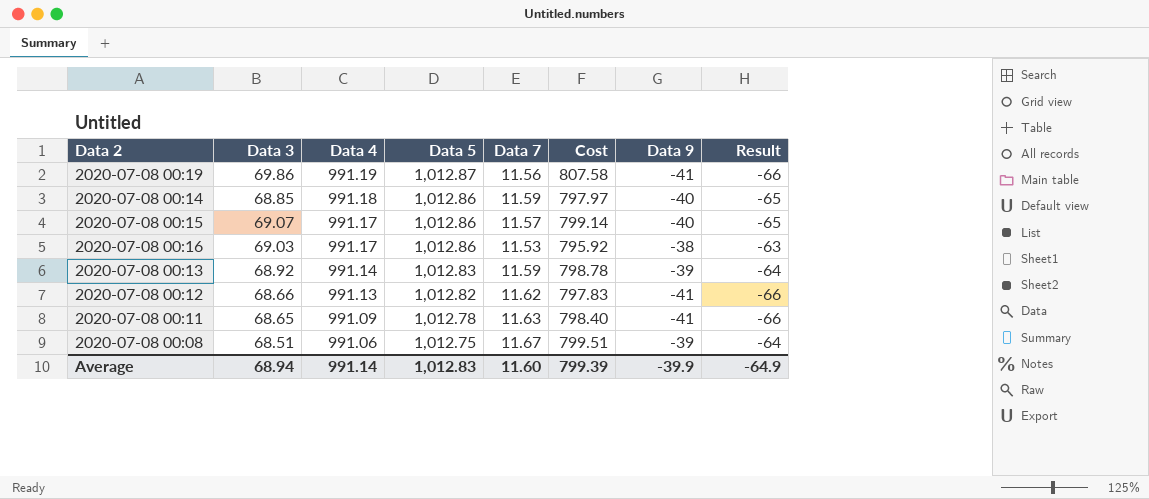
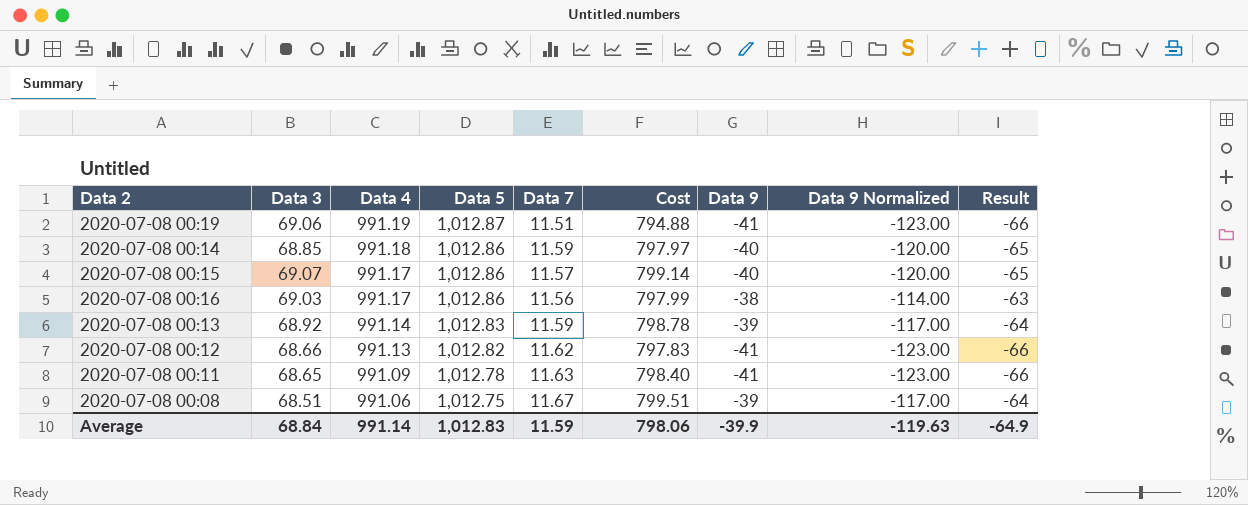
column Data 9 Normalized | formula: none -> [Data 9] * 3
2020-07-08 00:19 | Data 3: 69.86 -> 69.06
2020-07-08 00:19 | Data 7: 11.56 -> 11.51
2020-07-08 00:19 | Cost: 807.58 -> 794.88
2020-07-08 00:16 | Data 7: 11.53 -> 11.56
2020-07-08 00:16 | Cost: 795.92 -> 797.99
Average | Data 3: 68.94 -> 68.84
Average | Data 7: 11.60 -> 11.59
Average | Cost: 799.39 -> 798.06

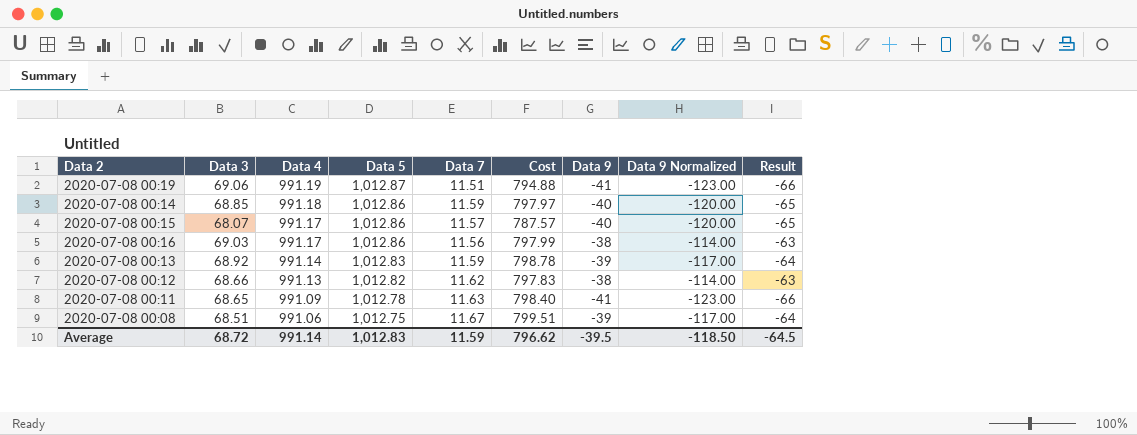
2020-07-08 00:15 | Data 3: 69.07 -> 68.07
2020-07-08 00:15 | Cost: 799.14 -> 787.57
2020-07-08 00:12 | Data 9: -41 -> -38
2020-07-08 00:12 | Data 9 Normalized: -123.00 -> -114.00
2020-07-08 00:12 | Result: -66 -> -63
Average | Data 3: 68.84 -> 68.72
Average | Cost: 798.06 -> 796.62
Average | Data 9: -39.9 -> -39.5
Average | Data 9 Normalized: -119.63 -> -118.50
Average | Result: -64.9 -> -64.5

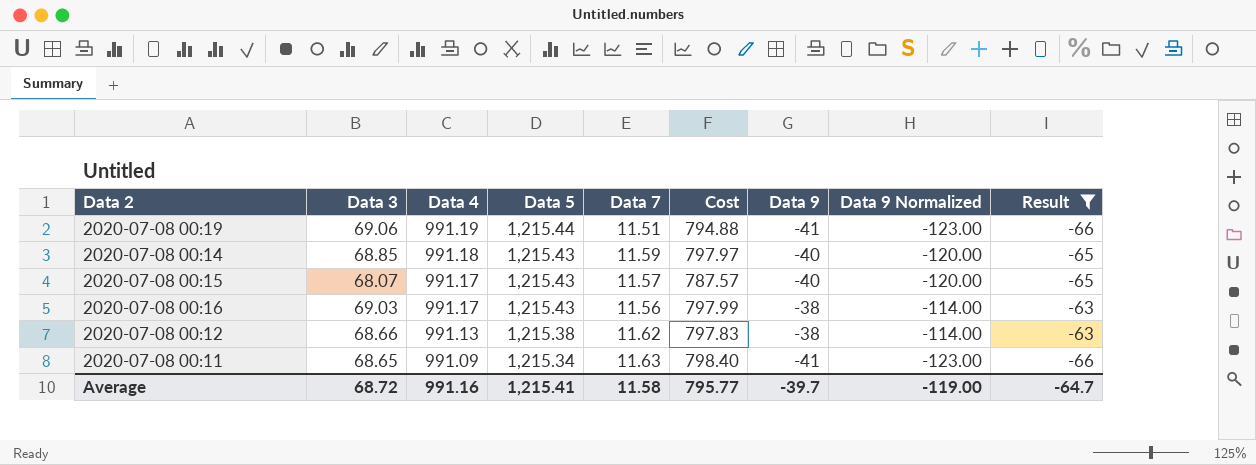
filter: none -> Result != -64
2020-07-08 00:19 | Data 5: 1,012.87 -> 1,215.44
2020-07-08 00:14 | Data 5: 1,012.86 -> 1,215.43
2020-07-08 00:15 | Data 5: 1,012.86 -> 1,215.43
2020-07-08 00:16 | Data 5: 1,012.86 -> 1,215.43
2020-07-08 00:12 | Data 5: 1,012.82 -> 1,215.38
2020-07-08 00:11 | Data 5: 1,012.78 -> 1,215.34
Average | Data 4: 991.14 -> 991.16
Average | Data 5: 1,012.83 -> 1,215.41
Average | Data 7: 11.59 -> 11.58
Average | Cost: 796.62 -> 795.77
Average | Data 9: -39.5 -> -39.7
Average | Data 9 Normalized: -118.50 -> -119.00
Average | Result: -64.5 -> -64.7

